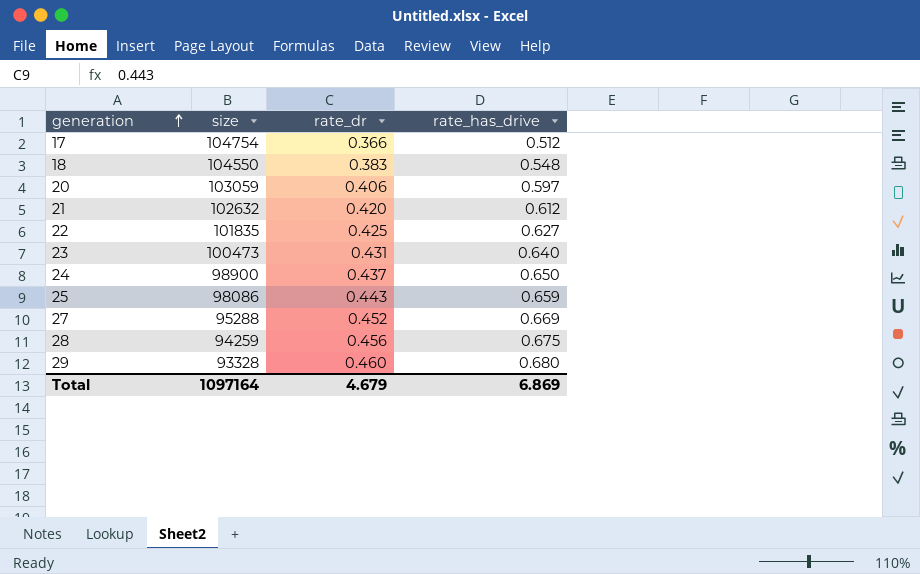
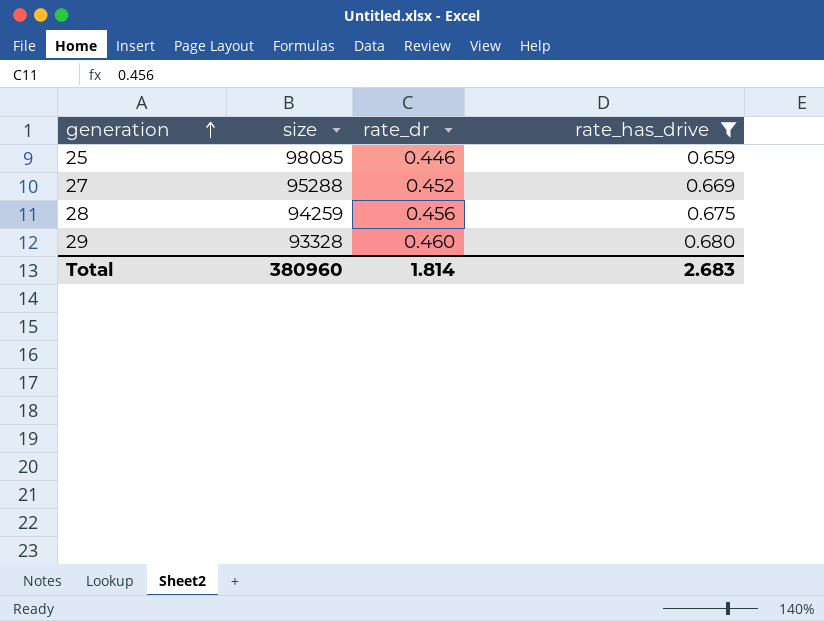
filter: none -> rate_has_drive >= 0.659
25 | size: 98086 -> 98085
25 | rate_dr: 0.443 -> 0.446
Total | size: 1097164 -> 380960
Total | rate_dr: 4.679 -> 1.814
Total | rate_has_drive: 6.869 -> 2.683

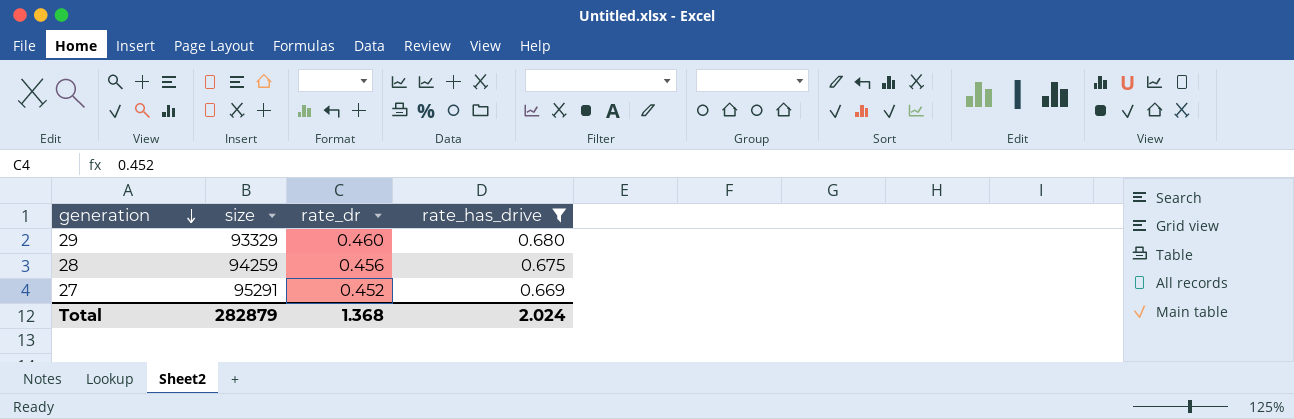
row order: generation ascending -> generation descending
row 25: 98085 | 0.446 | 0.659 -> none
29 | size: 93328 -> 93329
27 | size: 95288 -> 95291
Total | size: 380960 -> 282879
Total | rate_dr: 1.814 -> 1.368
Total | rate_has_drive: 2.683 -> 2.024

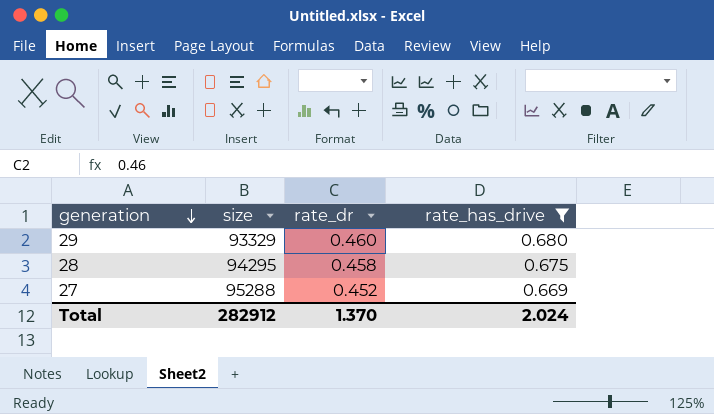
28 | size: 94259 -> 94295
28 | rate_dr: 0.456 -> 0.458
27 | size: 95291 -> 95288
Total | size: 282879 -> 282912
Total | rate_dr: 1.368 -> 1.370

